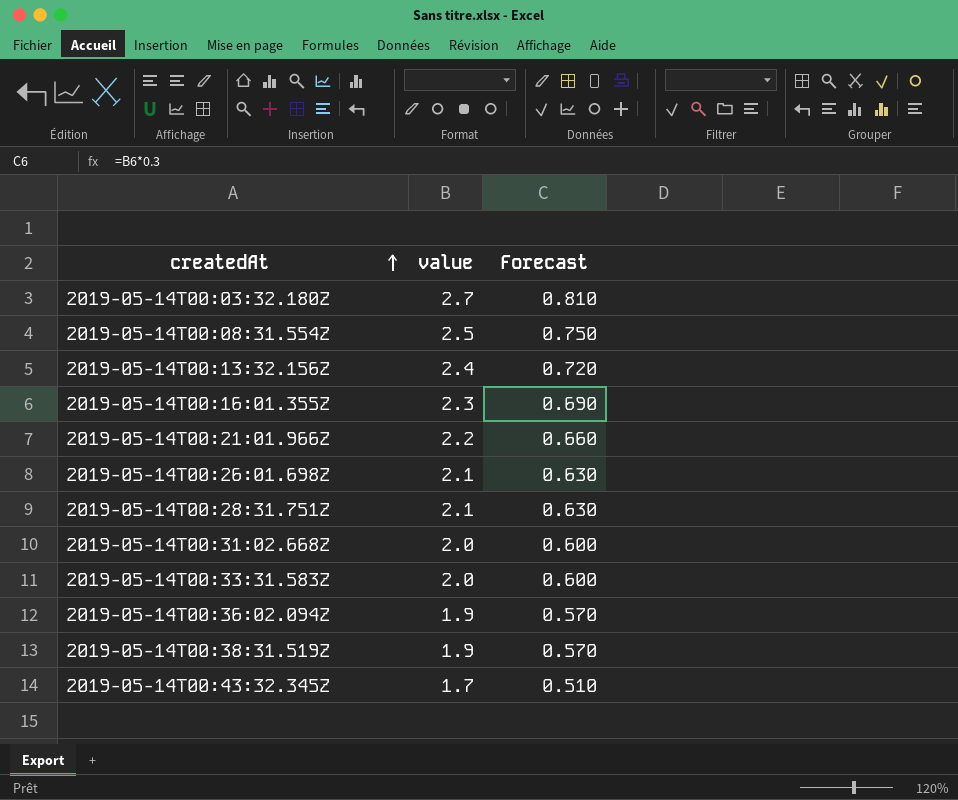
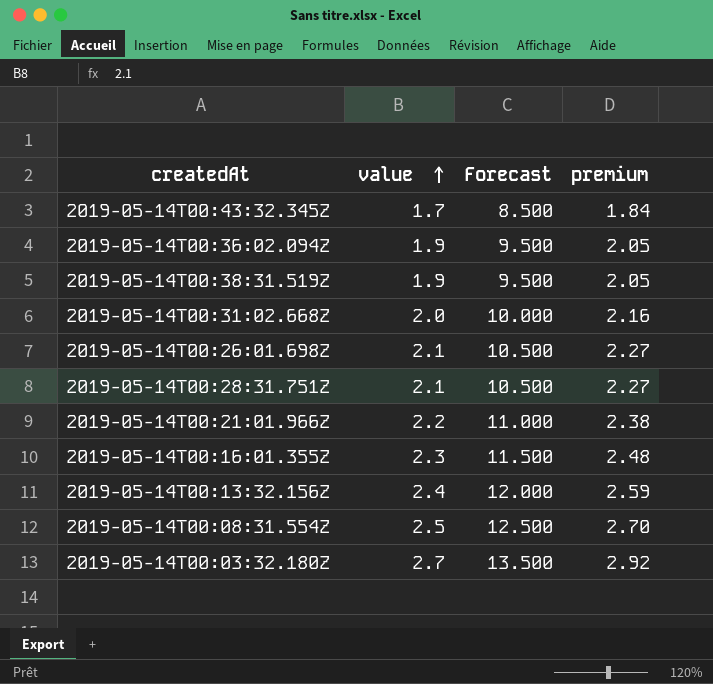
row order: createdAt ascending -> value ascending
column Forecast | formula: [value] * 0.3 -> [value] * 5
column premium | formula: none -> [value] * 1.08
row 2019-05-14T00:33:31.583Z: 2.0 | 0.600 -> none

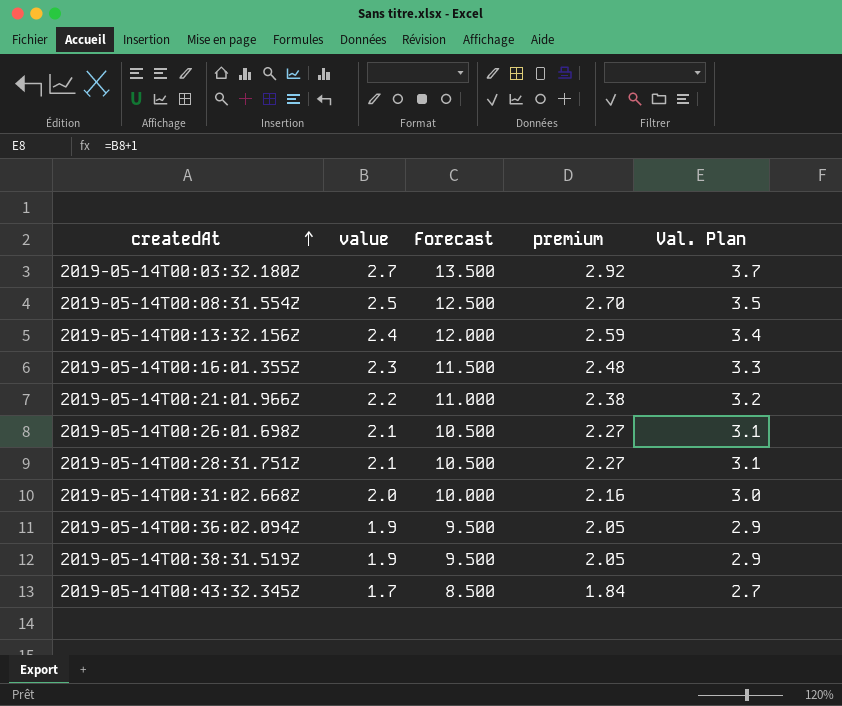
row order: value ascending -> createdAt ascending
column Val. Plan | formula: none -> [value] + 1

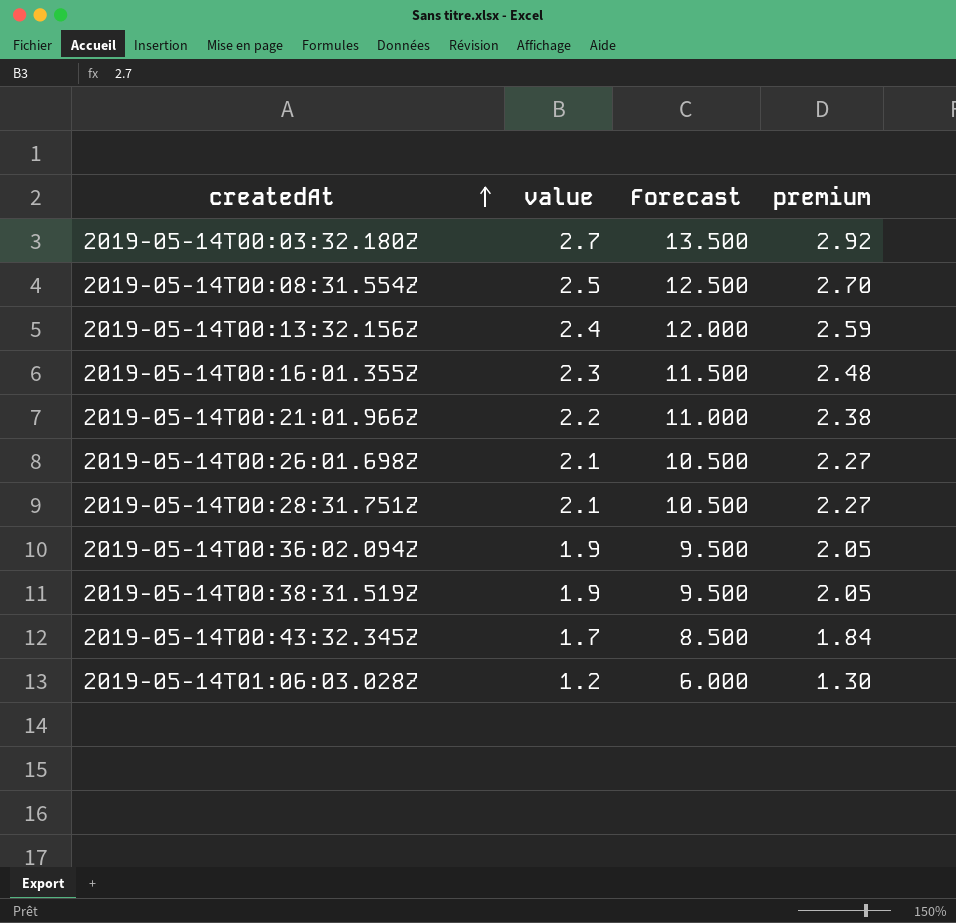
column Val. Plan | formula: [value] + 1 -> none
row 2019-05-14T00:31:02.668Z: 2.0 | 10.000 | 2.16 | 3.0 -> none
row 2019-05-14T01:06:03.028Z: none -> 1.2 | 6.000 | 1.30

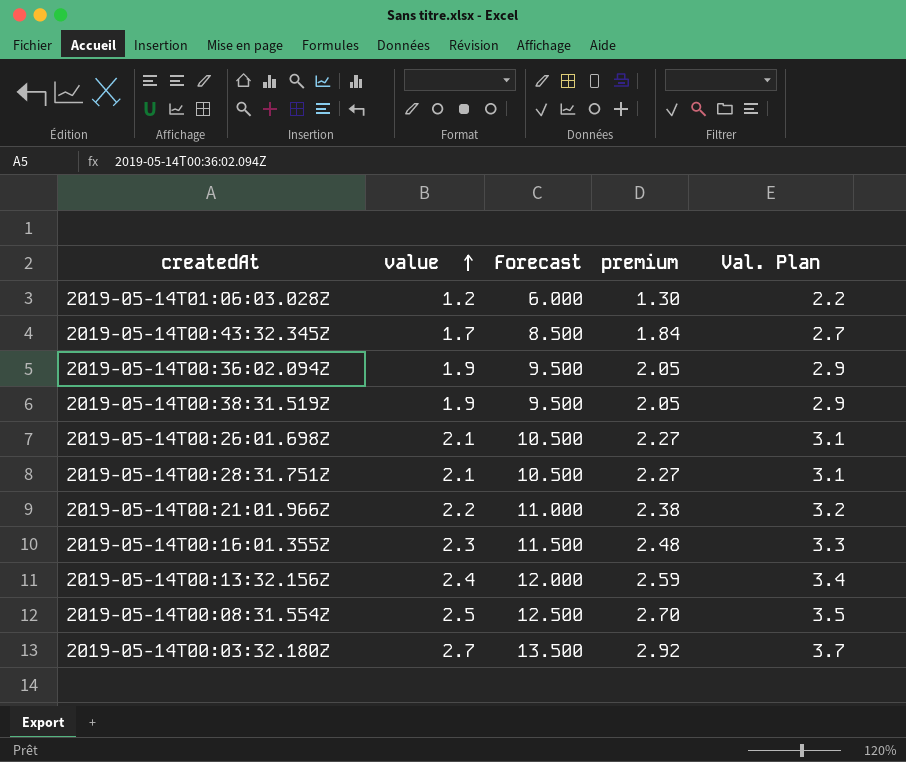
row order: createdAt ascending -> value ascending
column Val. Plan | formula: none -> [value] + 1

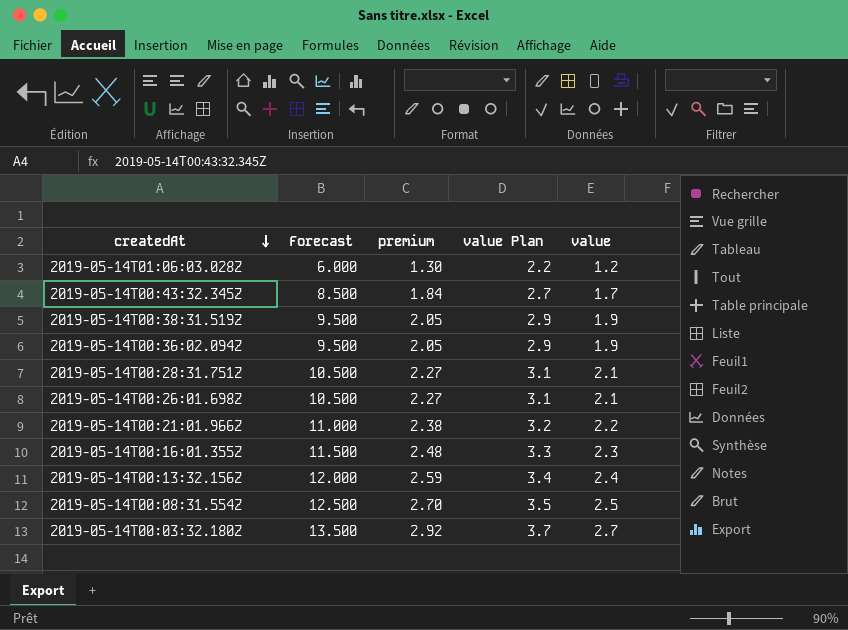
row order: value ascending -> createdAt descending
column name: Val. Plan -> value Plan
column value | position: 2 -> 5

